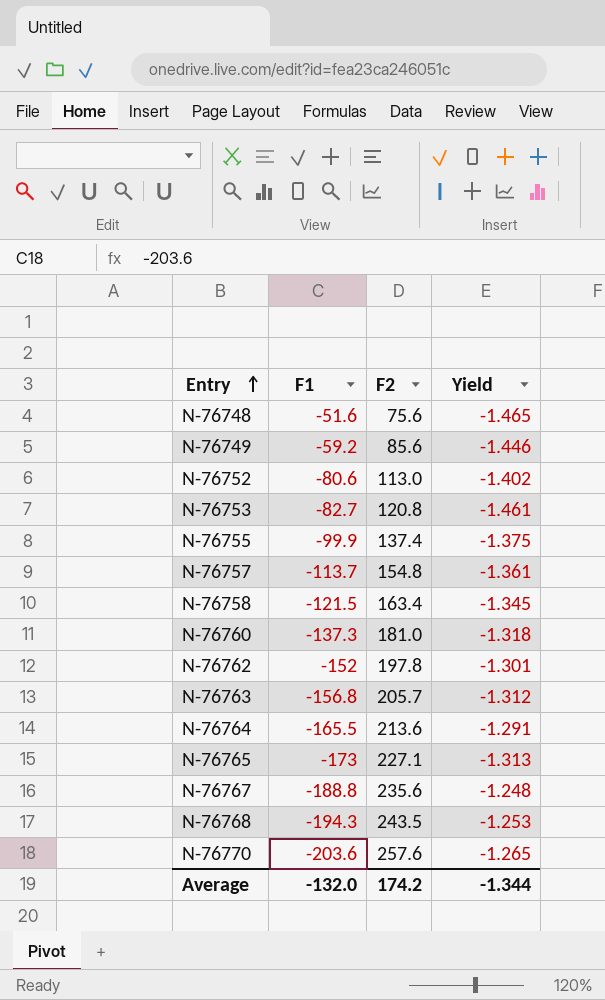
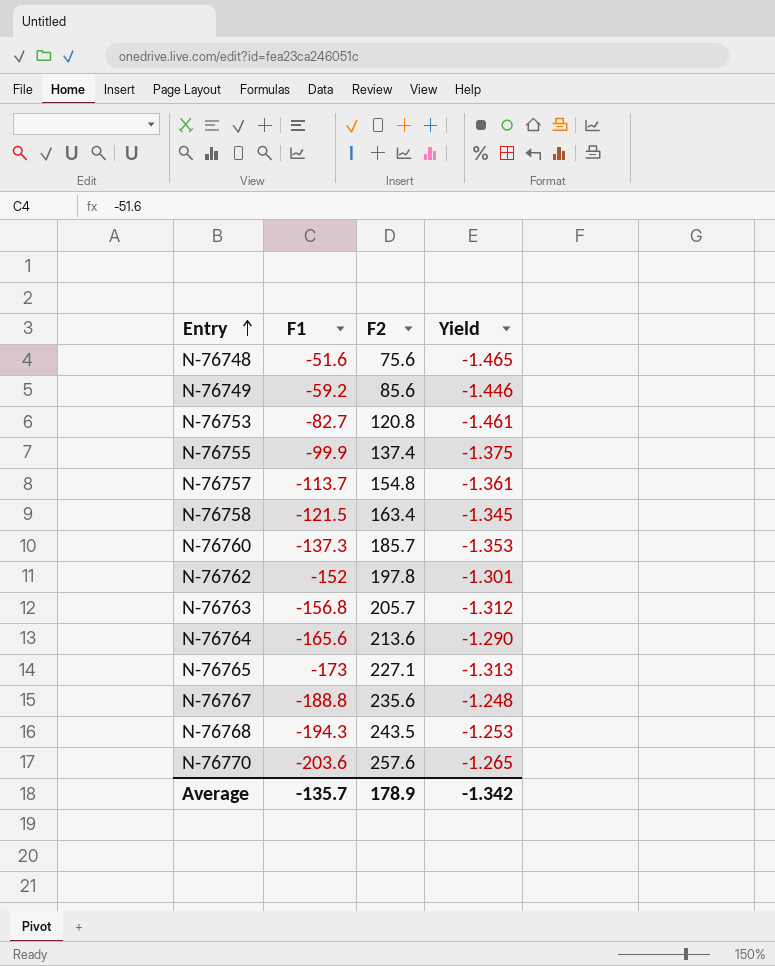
row N-76752: -80.6 | 113.0 | -1.402 -> none
N-76760 | F2: 181.0 -> 185.7
N-76760 | Yield: -1.318 -> -1.353
N-76764 | F1: -165.5 -> -165.6
N-76764 | Yield: -1.291 -> -1.290
Average | F1: -132.0 -> -135.7
Average | F2: 174.2 -> 178.9
Average | Yield: -1.344 -> -1.342

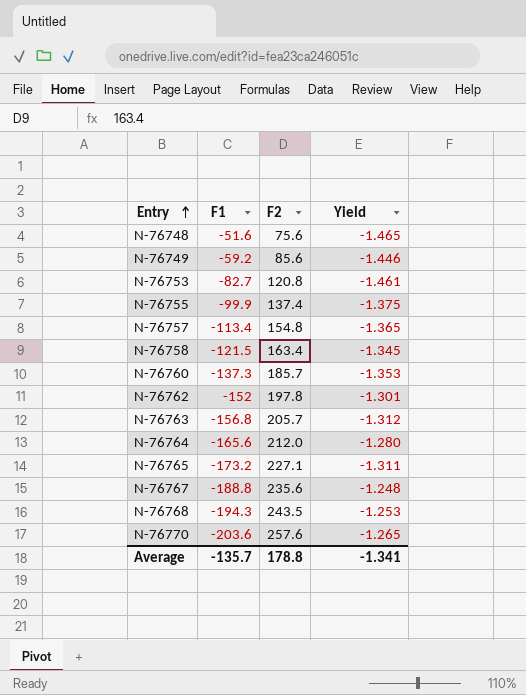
N-76757 | F1: -113.7 -> -113.4
N-76757 | Yield: -1.361 -> -1.365
N-76764 | F2: 213.6 -> 212.0
N-76764 | Yield: -1.290 -> -1.280
N-76765 | F1: -173 -> -173.2
N-76765 | Yield: -1.313 -> -1.311
Average | F2: 178.9 -> 178.8
Average | Yield: -1.342 -> -1.341

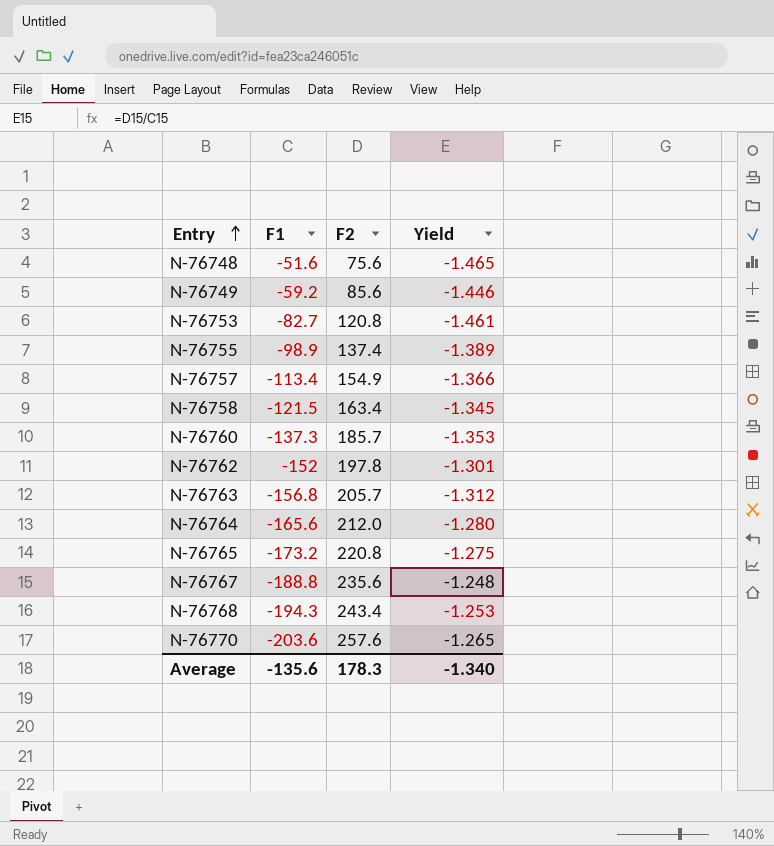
N-76755 | F1: -99.9 -> -98.9
N-76755 | Yield: -1.375 -> -1.389
N-76757 | F2: 154.8 -> 154.9
N-76757 | Yield: -1.365 -> -1.366
N-76765 | F2: 227.1 -> 220.8
N-76765 | Yield: -1.311 -> -1.275
N-76768 | F2: 243.5 -> 243.4
Average | F1: -135.7 -> -135.6
Average | F2: 178.8 -> 178.3
Average | Yield: -1.341 -> -1.340

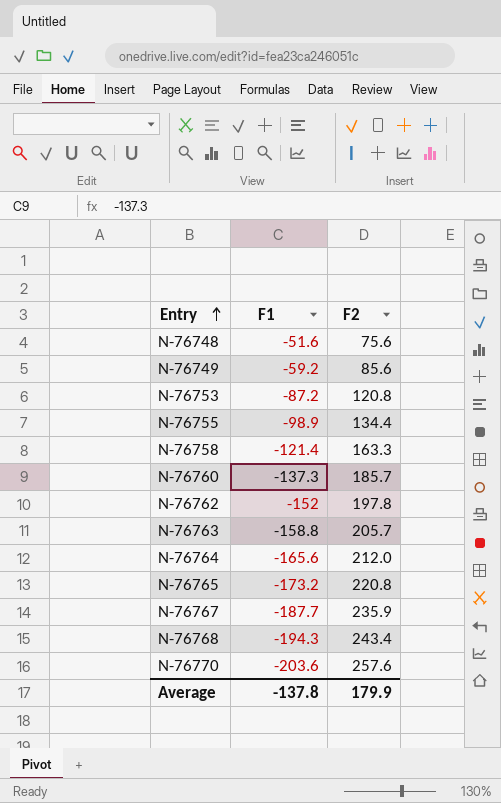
column Yield | formula: [F2] / [F1] -> none
row N-76757: -113.4 | 154.9 | -1.366 -> none
N-76753 | F1: -82.7 -> -87.2
N-76755 | F2: 137.4 -> 134.4
N-76758 | F1: -121.5 -> -121.4
N-76758 | F2: 163.4 -> 163.3
N-76763 | F1: -156.8 -> -158.8
N-76767 | F1: -188.8 -> -187.7
N-76767 | F2: 235.6 -> 235.9
Average | F1: -135.6 -> -137.8
Average | F2: 178.3 -> 179.9

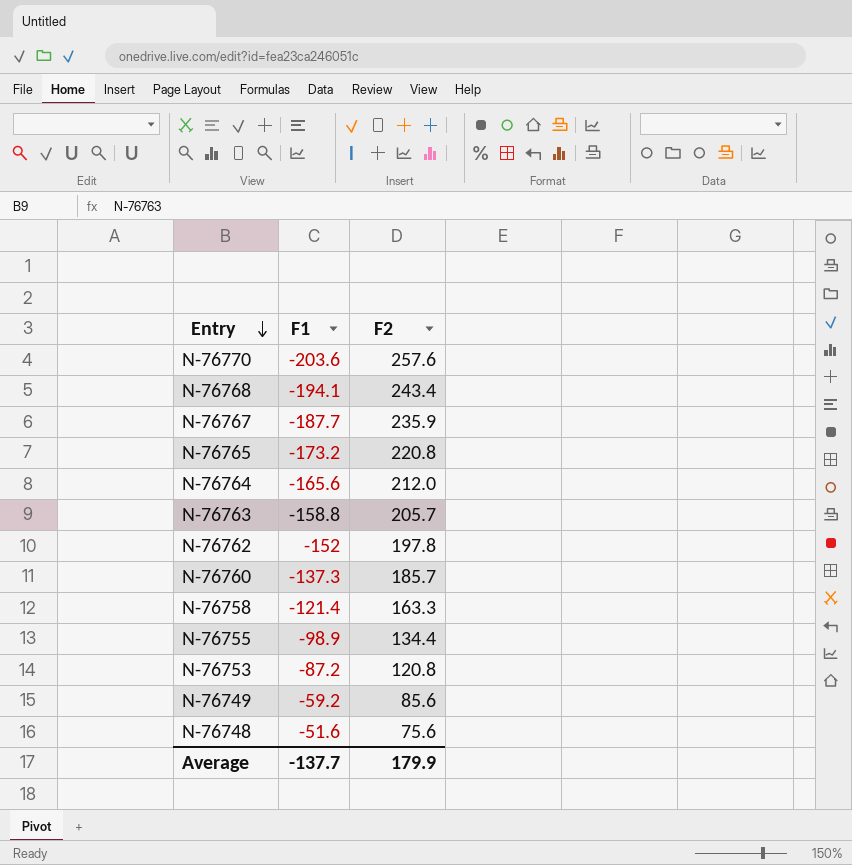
row order: Entry ascending -> Entry descending
N-76768 | F1: -194.3 -> -194.1
Average | F1: -137.8 -> -137.7

